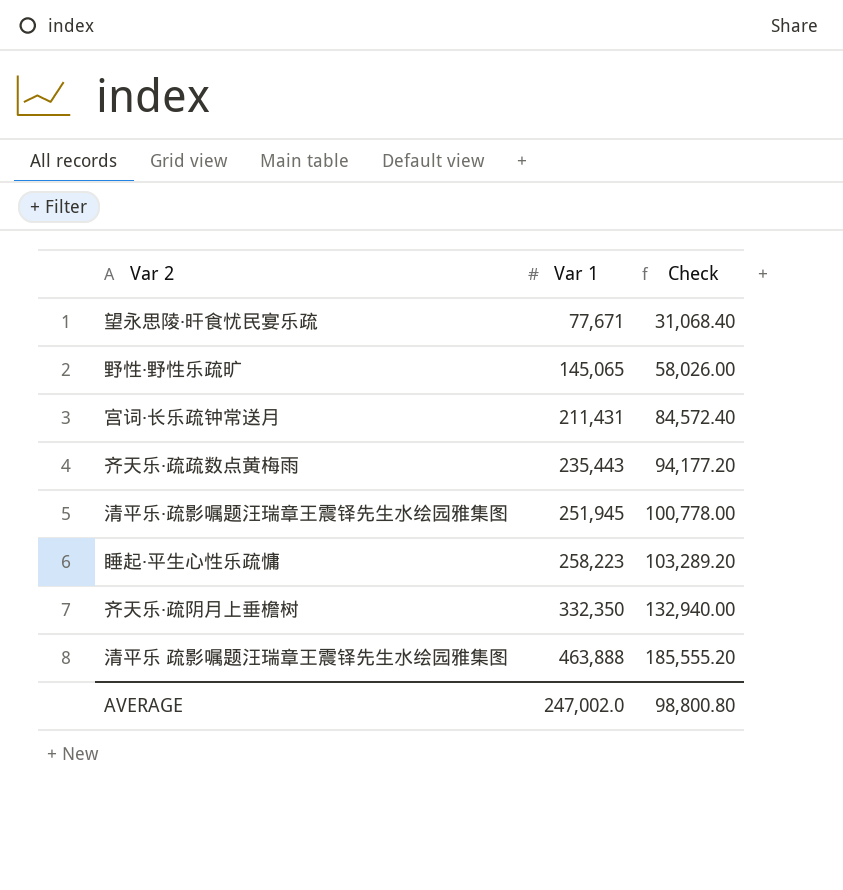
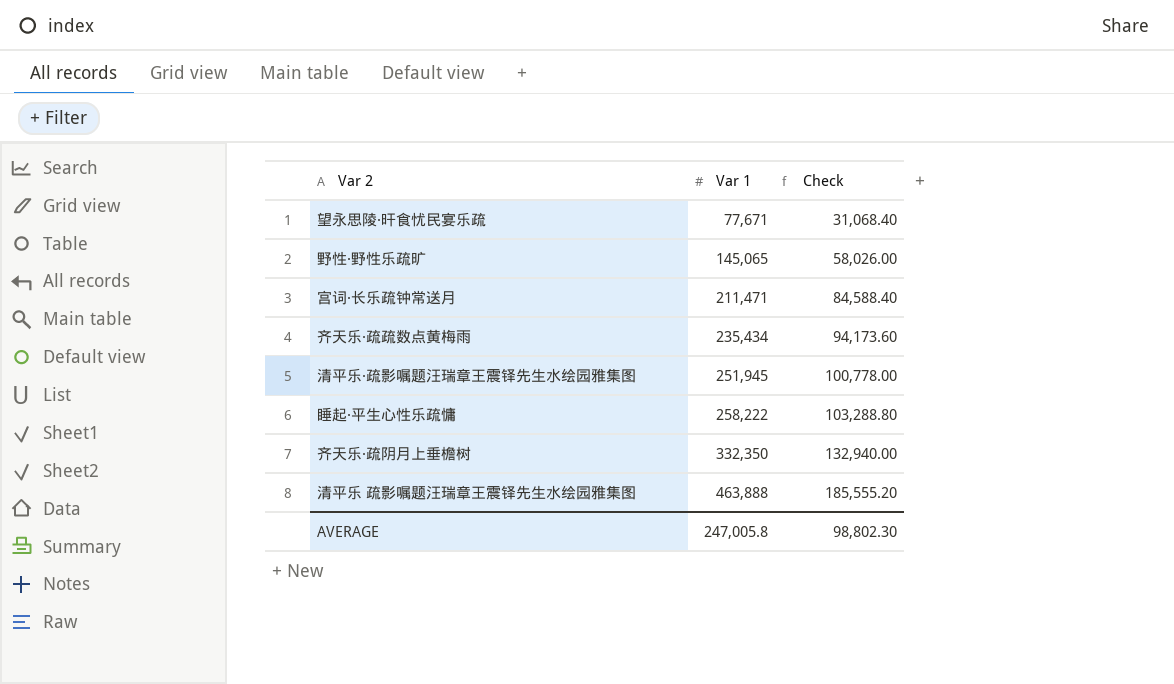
宫词·长乐疏钟常送月 | Var 1: 211,431 -> 211,471
宫词·长乐疏钟常送月 | Check: 84,572.40 -> 84,588.40
齐天乐·疏疏数点黄梅雨 | Var 1: 235,443 -> 235,434
齐天乐·疏疏数点黄梅雨 | Check: 94,177.20 -> 94,173.60
睡起·平生心性乐疏慵 | Var 1: 258,223 -> 258,222
睡起·平生心性乐疏慵 | Check: 103,289.20 -> 103,288.80
AVERAGE | Var 1: 247,002.0 -> 247,005.8
AVERAGE | Check: 98,800.80 -> 98,802.30

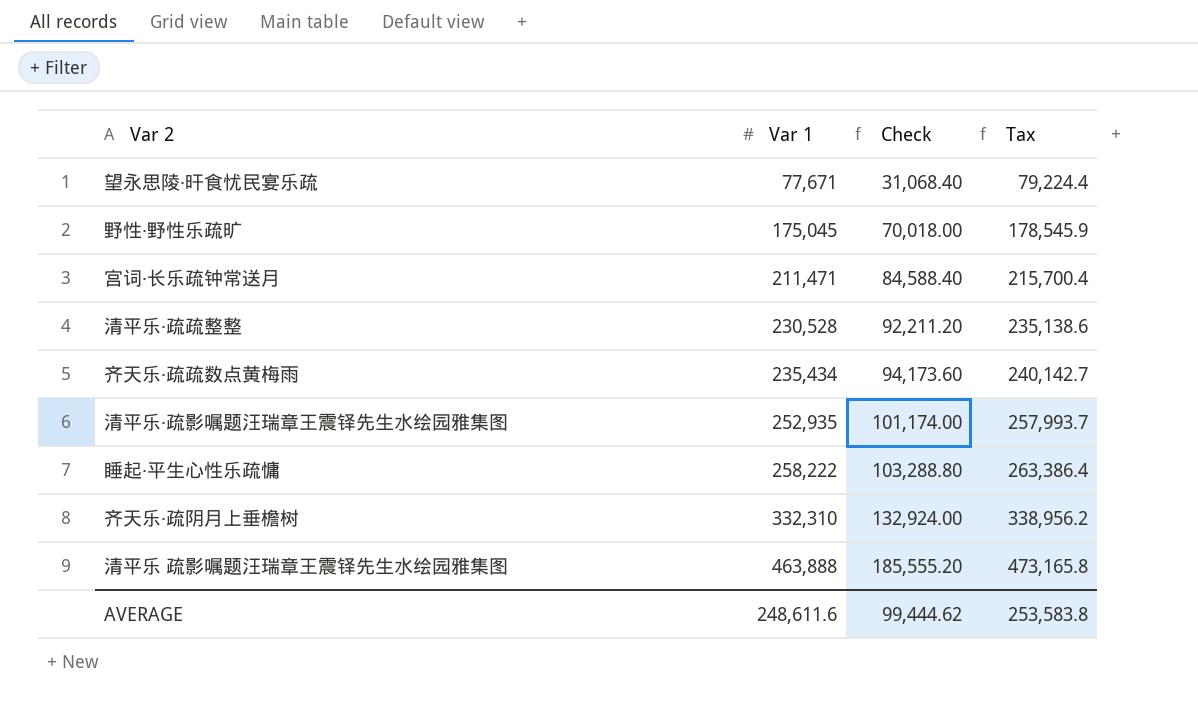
column Tax | formula: none -> [Var 1] * 1.02
野性·野性乐疏旷 | Var 1: 145,065 -> 175,045
野性·野性乐疏旷 | Check: 58,026.00 -> 70,018.00
row 清平乐·疏疏整整: none -> 230,528 | 92,211.20 | 235,138.6
清平乐·疏影嘱题汪瑞章王震铎先生水绘园雅集图 | Var 1: 251,945 -> 252,935
清平乐·疏影嘱题汪瑞章王震铎先生水绘园雅集图 | Check: 100,778.00 -> 101,174.00
齐天乐·疏阴月上垂檐树 | Var 1: 332,350 -> 332,310
齐天乐·疏阴月上垂檐树 | Check: 132,940.00 -> 132,924.00
AVERAGE | Var 1: 247,005.8 -> 248,611.6
AVERAGE | Check: 98,802.30 -> 99,444.62

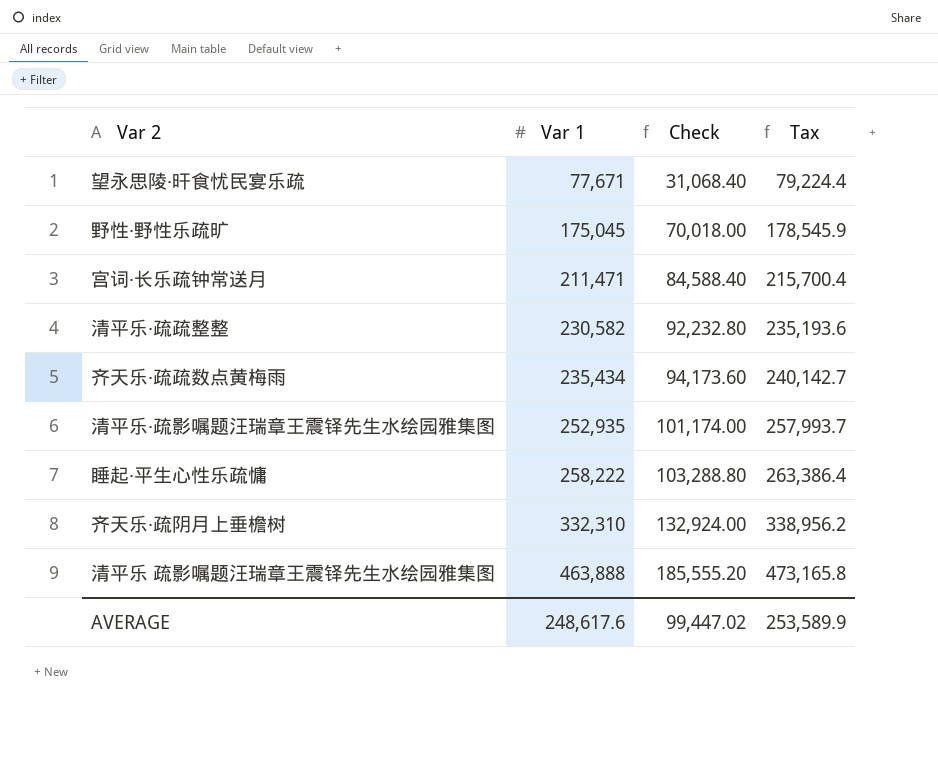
清平乐·疏疏整整 | Var 1: 230,528 -> 230,582
清平乐·疏疏整整 | Check: 92,211.20 -> 92,232.80
清平乐·疏疏整整 | Tax: 235,138.6 -> 235,193.6
AVERAGE | Var 1: 248,611.6 -> 248,617.6
AVERAGE | Check: 99,444.62 -> 99,447.02
AVERAGE | Tax: 253,583.8 -> 253,589.9

